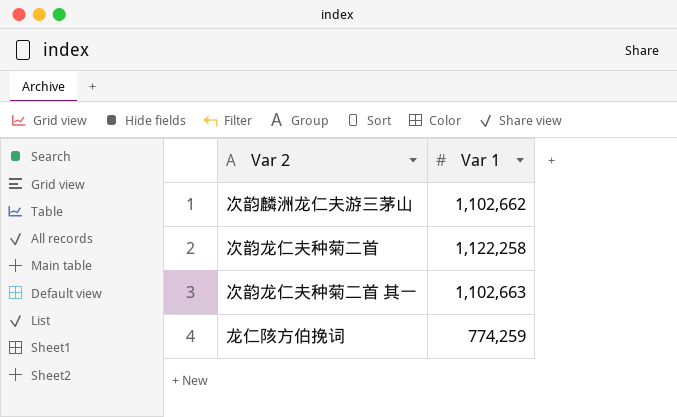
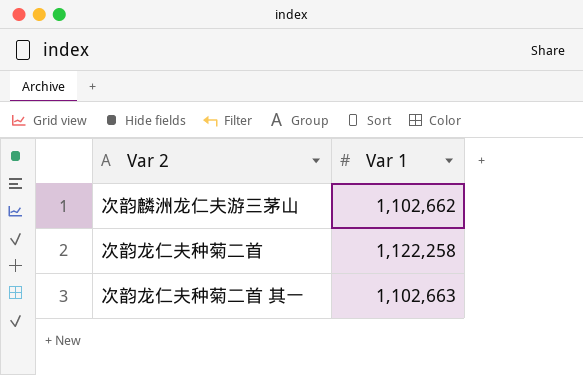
row 龙仁陔方伯挽词: 774,259 -> none

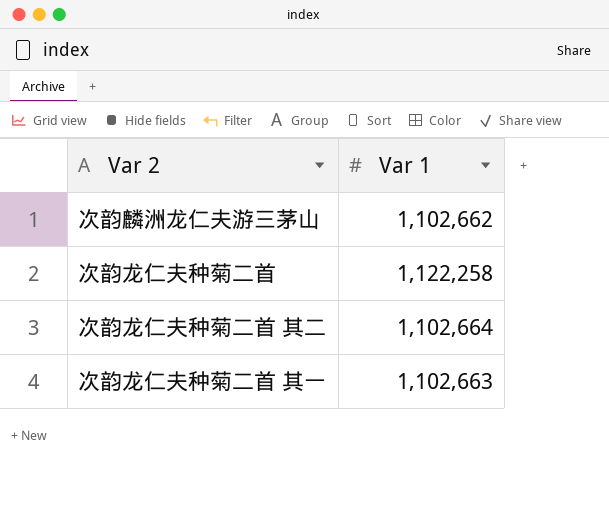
row 次韵龙仁夫种菊二首 其二: none -> 1,102,664

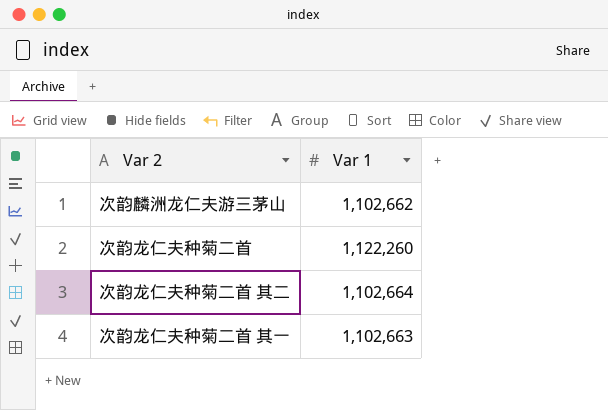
次韵龙仁夫种菊二首 | Var 1: 1,122,258 -> 1,122,260

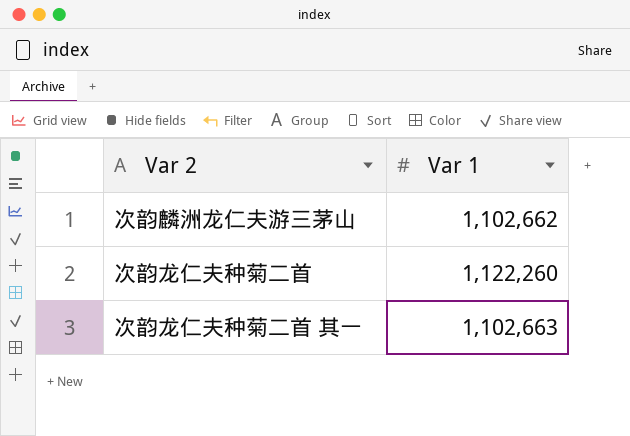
row 次韵龙仁夫种菊二首 其二: 1,102,664 -> none

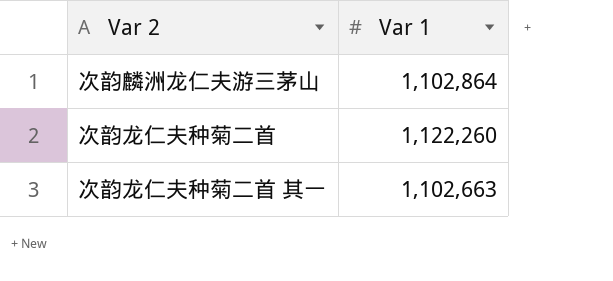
次韵麟洲龙仁夫游三茅山 | Var 1: 1,102,662 -> 1,102,864

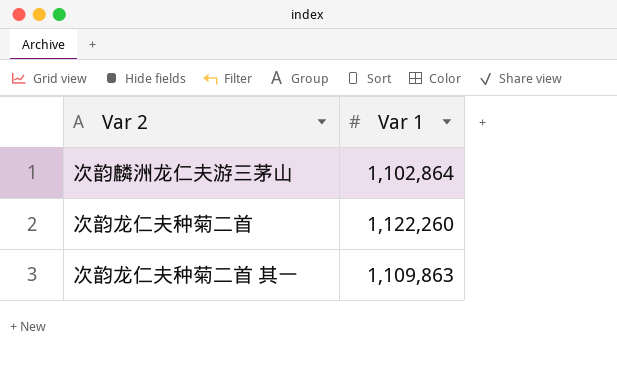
次韵龙仁夫种菊二首 其一 | Var 1: 1,102,663 -> 1,109,863

